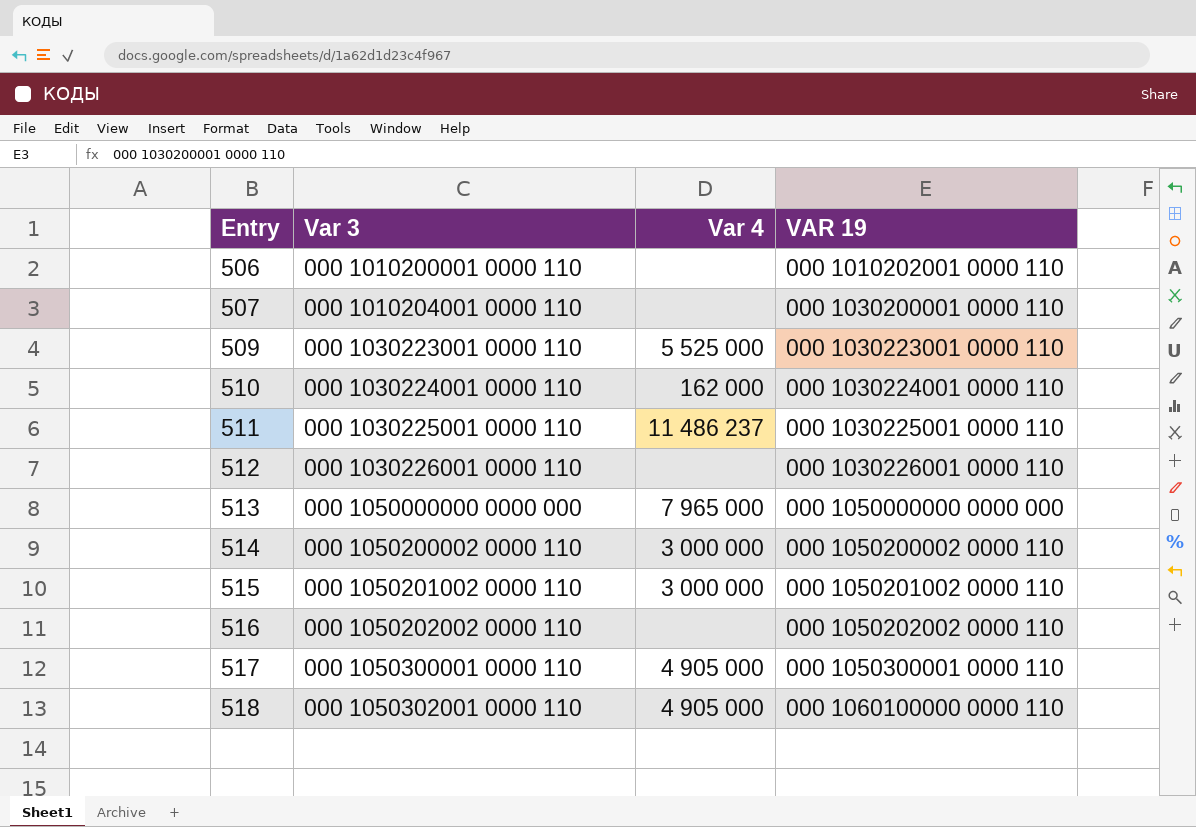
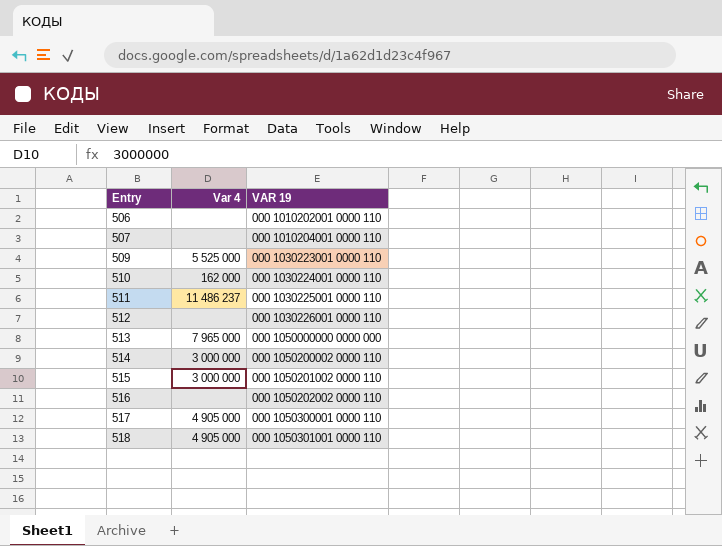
column Var 3 | position: 2 -> none
507 | VAR 19: 000 1030200001 0000 110 -> 000 1010204001 0000 110
518 | VAR 19: 000 1060100000 0000 110 -> 000 1050301001 0000 110

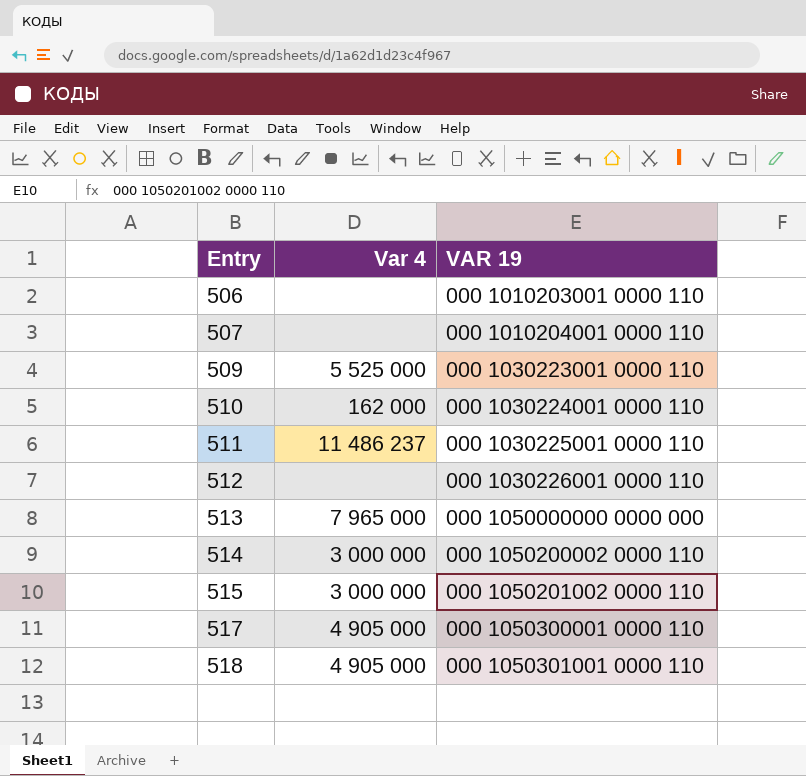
row 516: none | 000 1050202002 0000 110 -> none
506 | VAR 19: 000 1010202001 0000 110 -> 000 1010203001 0000 110

